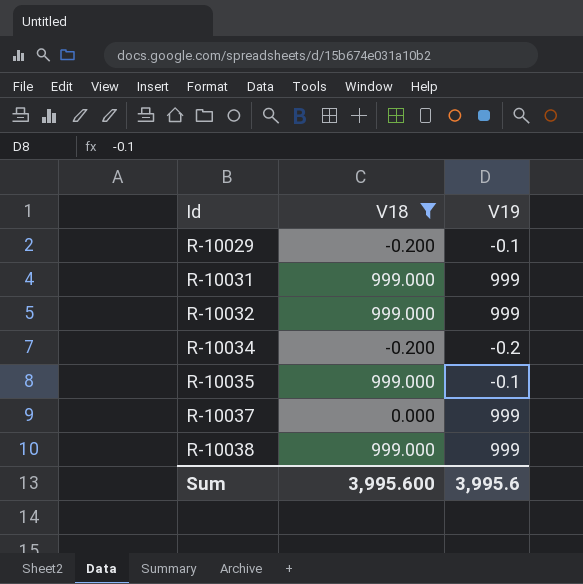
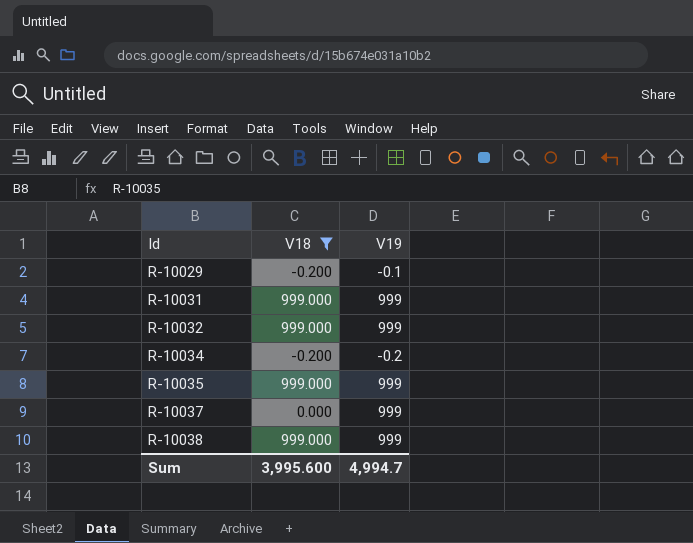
R-10035 | V19: -0.1 -> 999
Sum | V19: 3,995.6 -> 4,994.7

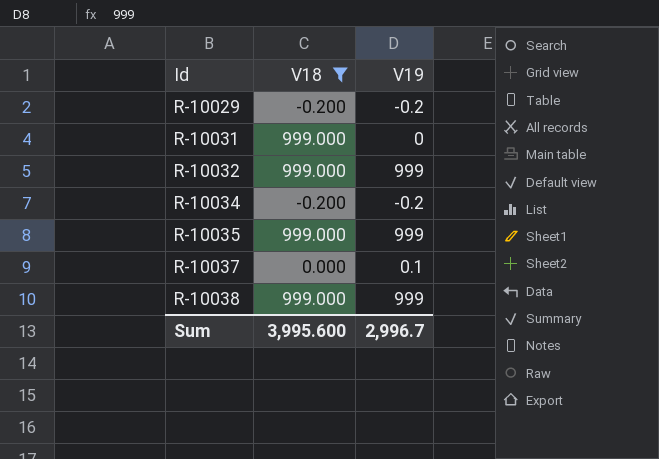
R-10029 | V19: -0.1 -> -0.2
R-10031 | V19: 999 -> 0
R-10037 | V19: 999 -> 0.1
Sum | V19: 4,994.7 -> 2,996.7

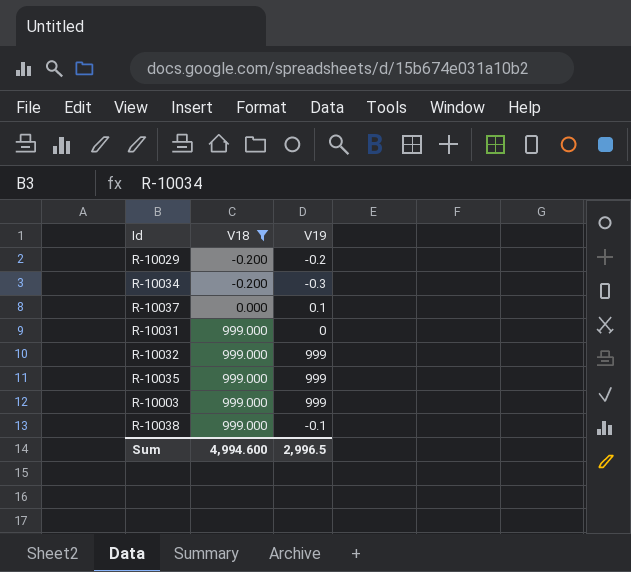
row order: Id ascending -> V18 ascending
R-10034 | V19: -0.2 -> -0.3
row R-10003: none -> 999.000 | 999
R-10038 | V19: 999 -> -0.1
Sum | V18: 3,995.600 -> 4,994.600
Sum | V19: 2,996.7 -> 2,996.5

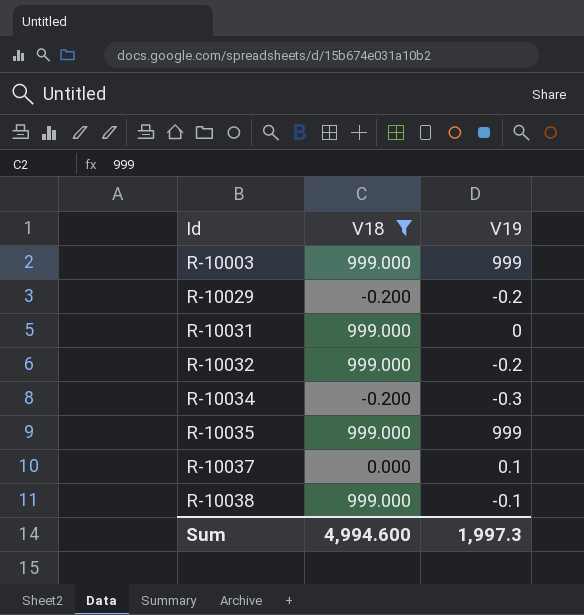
row order: V18 ascending -> Id ascending
R-10032 | V19: 999 -> -0.2
Sum | V19: 2,996.5 -> 1,997.3

